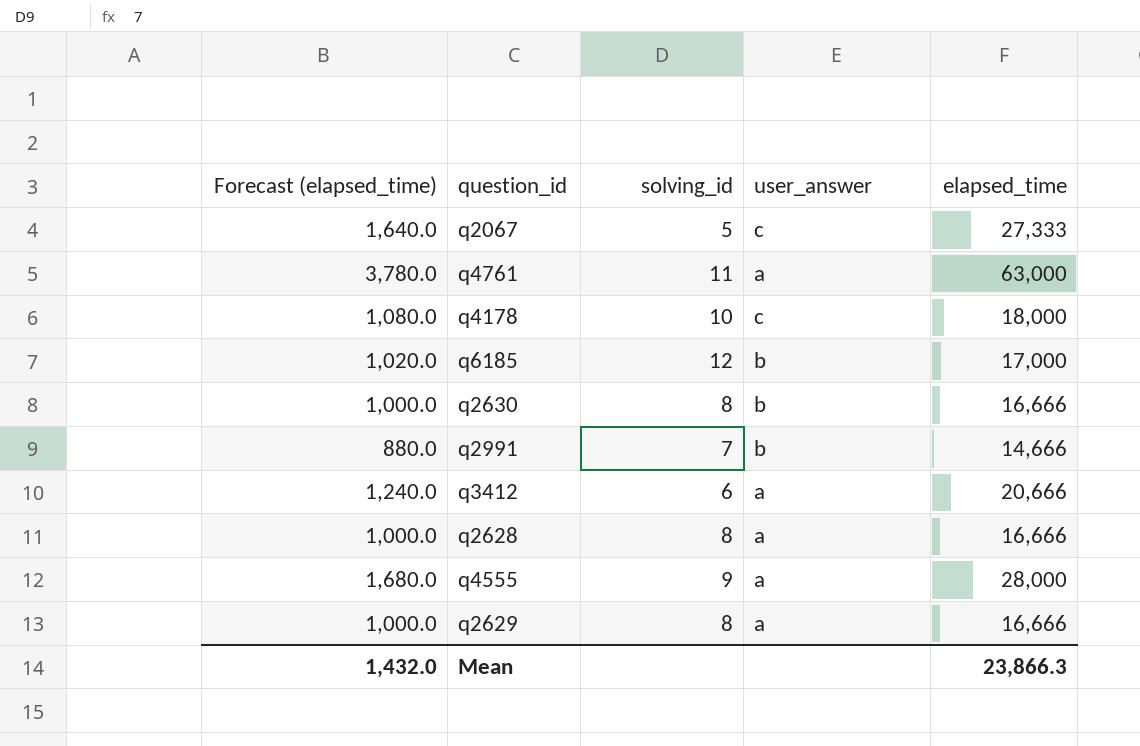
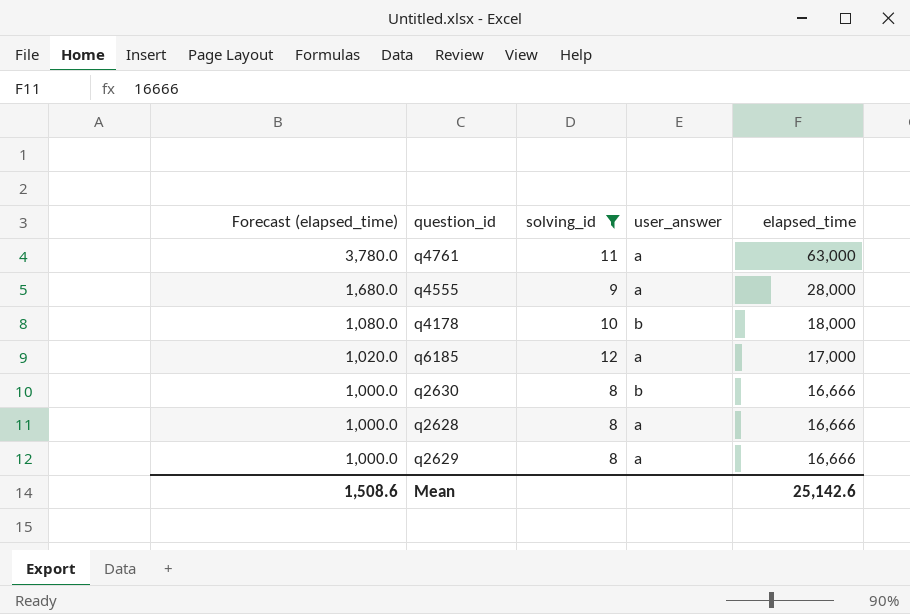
filter: none -> solving_id >= 8
row order: none -> Forecast (elapsed_time) descending
q4178 | user_answer: c -> b
q6185 | user_answer: b -> a
Mean | Forecast (elapsed_time): 1,432.0 -> 1,508.6
Mean | elapsed_time: 23,866.3 -> 25,142.6

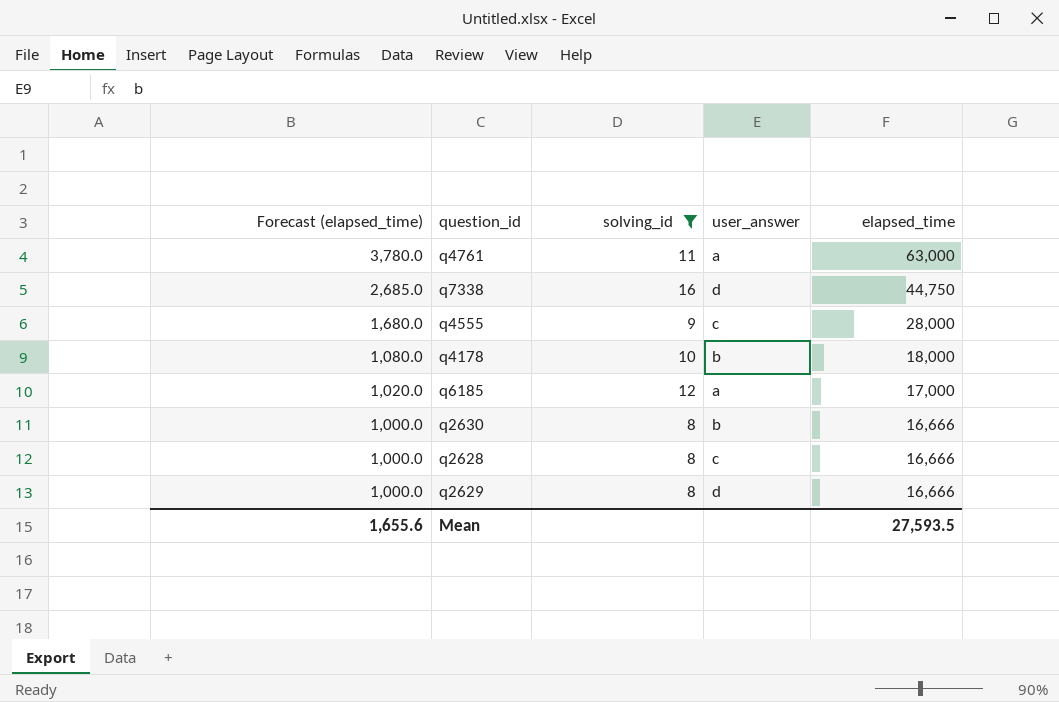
row q7338: none -> 2,685.0 | 16 | d | 44,750
q4555 | user_answer: a -> c
q2628 | user_answer: a -> c
q2629 | user_answer: a -> d
Mean | Forecast (elapsed_time): 1,508.6 -> 1,655.6
Mean | elapsed_time: 25,142.6 -> 27,593.5

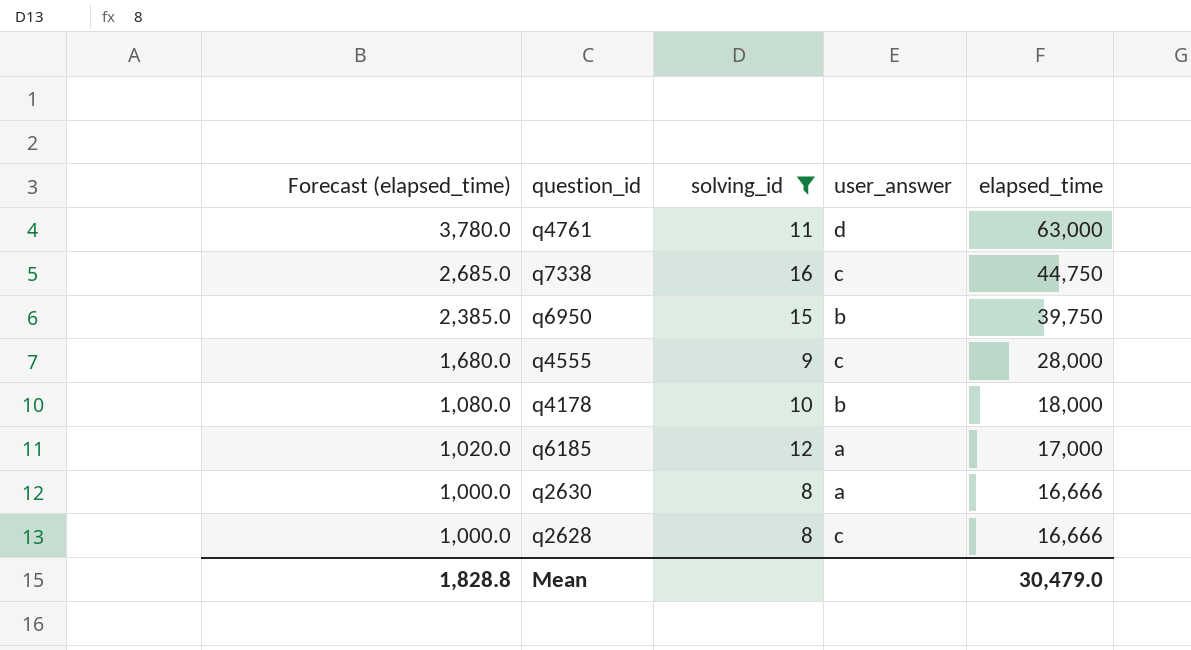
row q2629: 1,000.0 | 8 | d | 16,666 -> none
q4761 | user_answer: a -> d
q7338 | user_answer: d -> c
row q6950: none -> 2,385.0 | 15 | b | 39,750
q2630 | user_answer: b -> a
Mean | Forecast (elapsed_time): 1,655.6 -> 1,828.8
Mean | elapsed_time: 27,593.5 -> 30,479.0

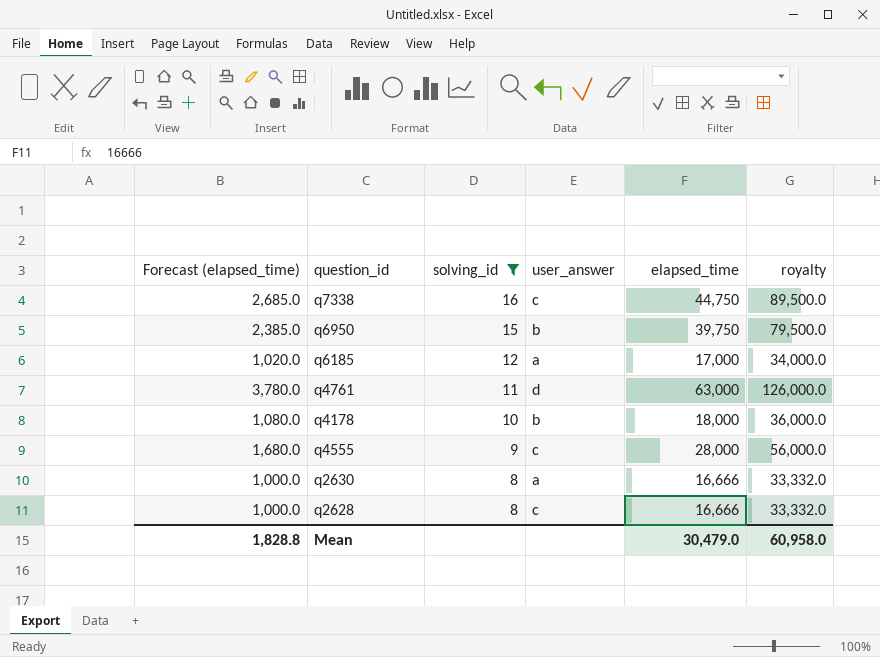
row order: Forecast (elapsed_time) descending -> solving_id descending
column royalty | formula: none -> [elapsed_time] * 2

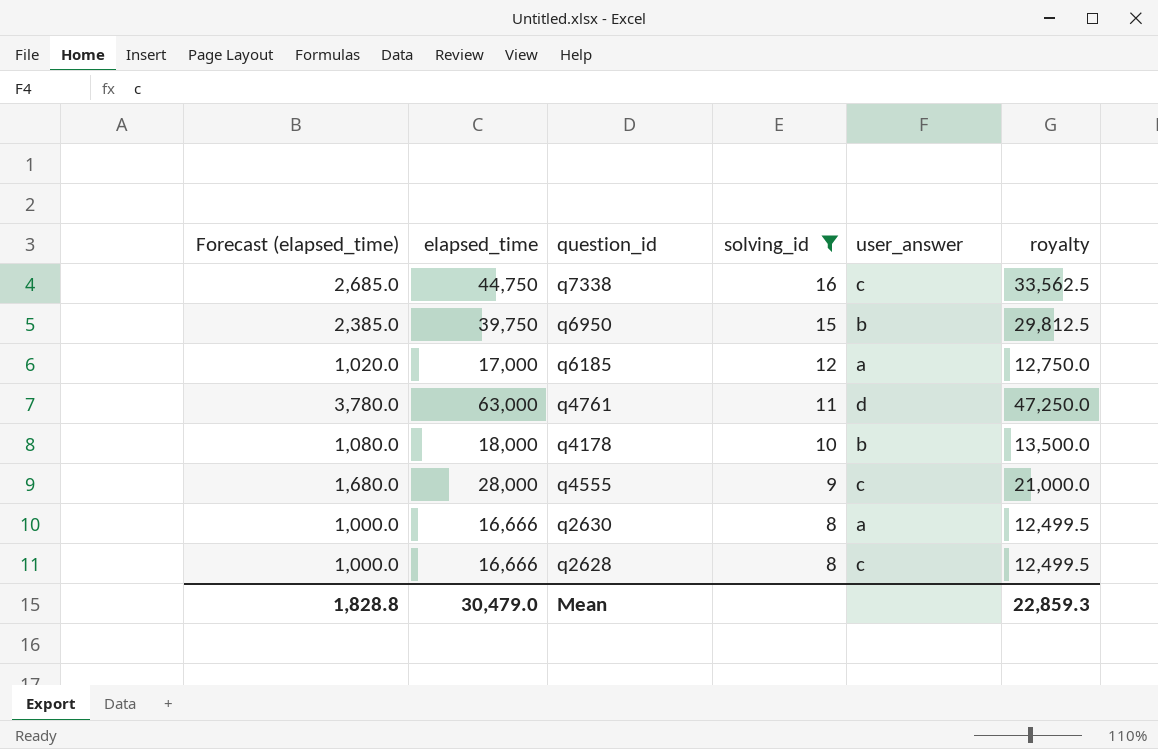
column elapsed_time | position: 5 -> 2
column royalty | formula: [elapsed_time] * 2 -> [elapsed_time] * 0.75
Mean | royalty: 60,958.0 -> 22,859.3

